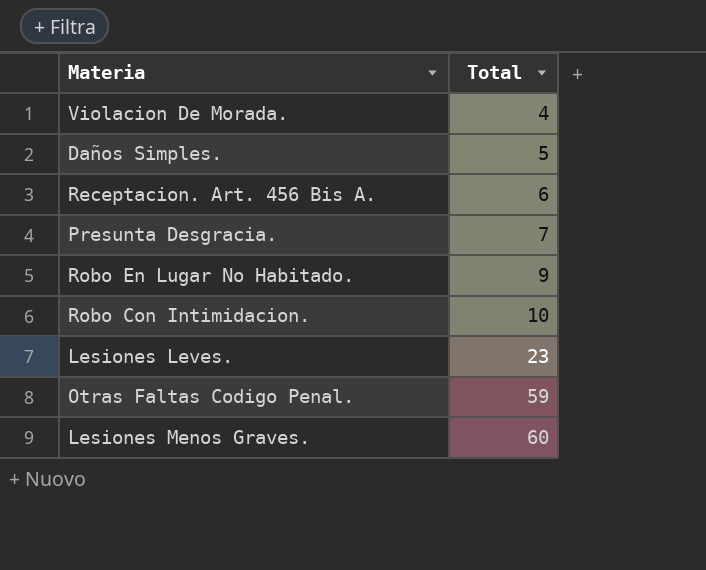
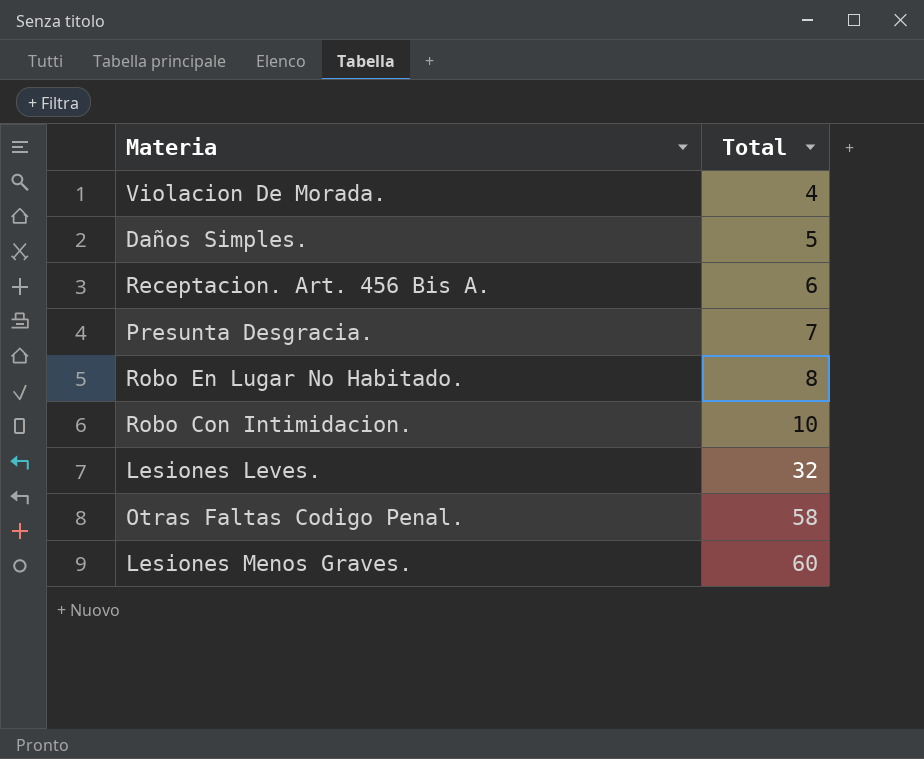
Robo En Lugar No Habitado. | Total: 9 -> 8
Lesiones Leves. | Total: 23 -> 32
Otras Faltas Codigo Penal. | Total: 59 -> 58

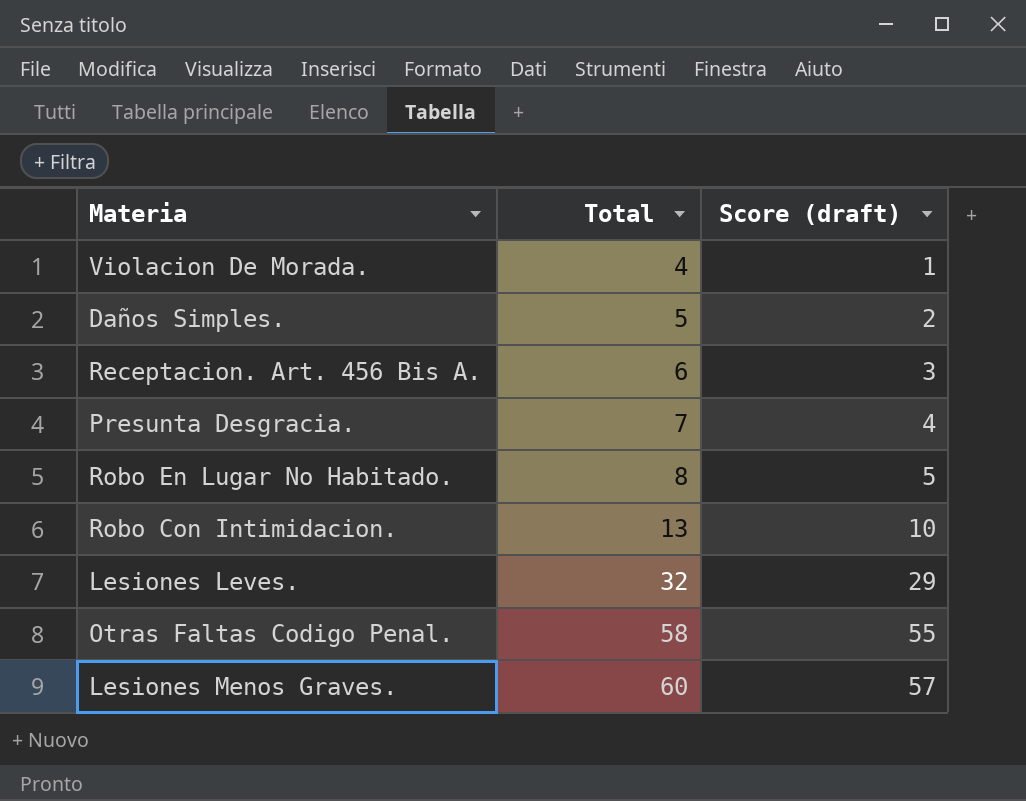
column Score (draft) | formula: none -> [Total] - 3
Robo Con Intimidacion. | Total: 10 -> 13

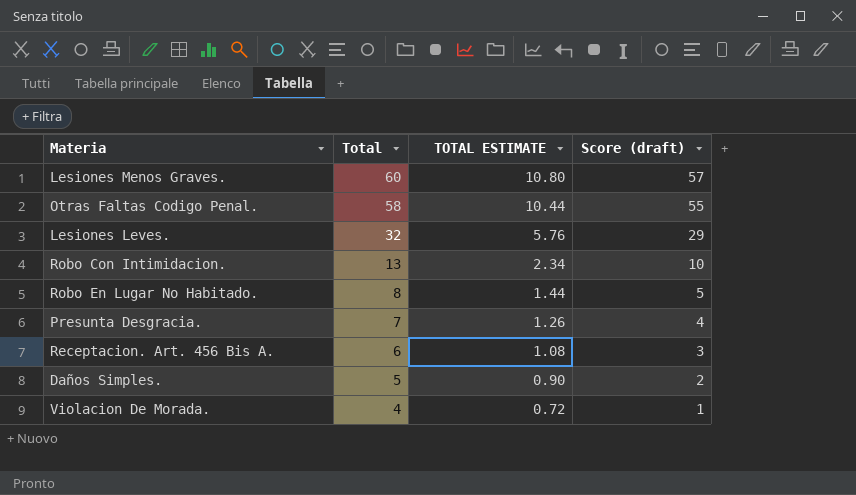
row order: Total ascending -> Total descending
column TOTAL ESTIMATE | formula: none -> [Total] * 0.18

